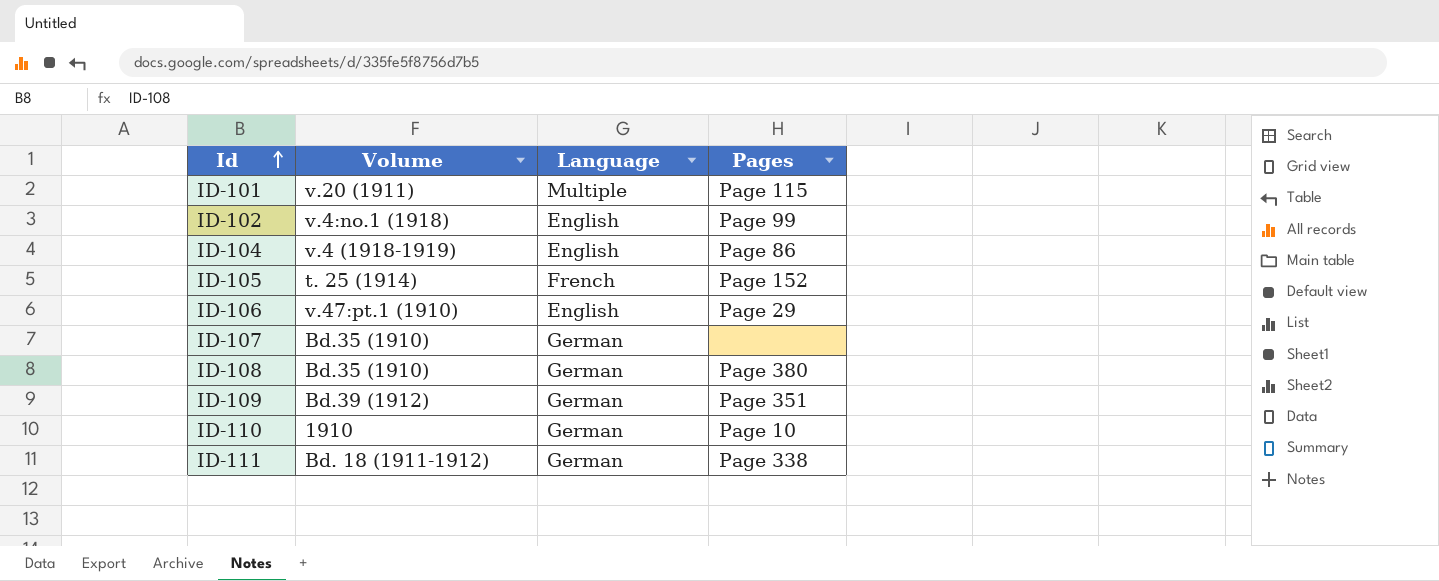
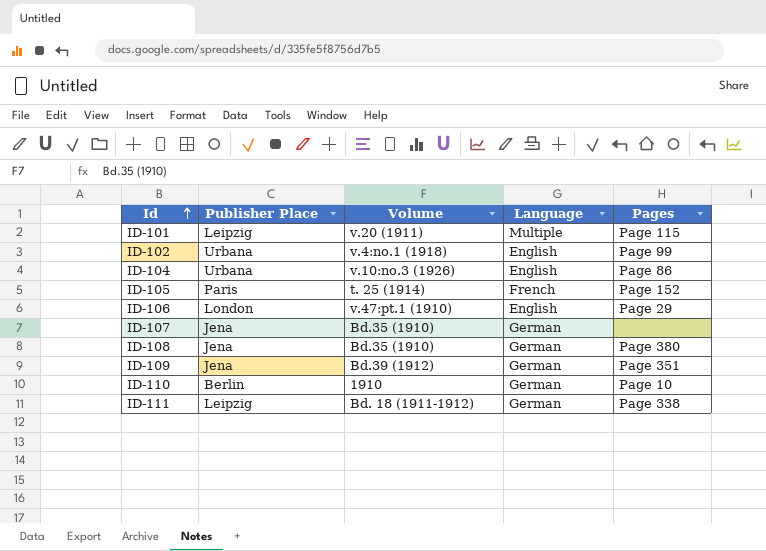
column Publisher Place | position: none -> 2
ID-104 | Volume: v.4 (1918-1919) -> v.10:no.3 (1926)

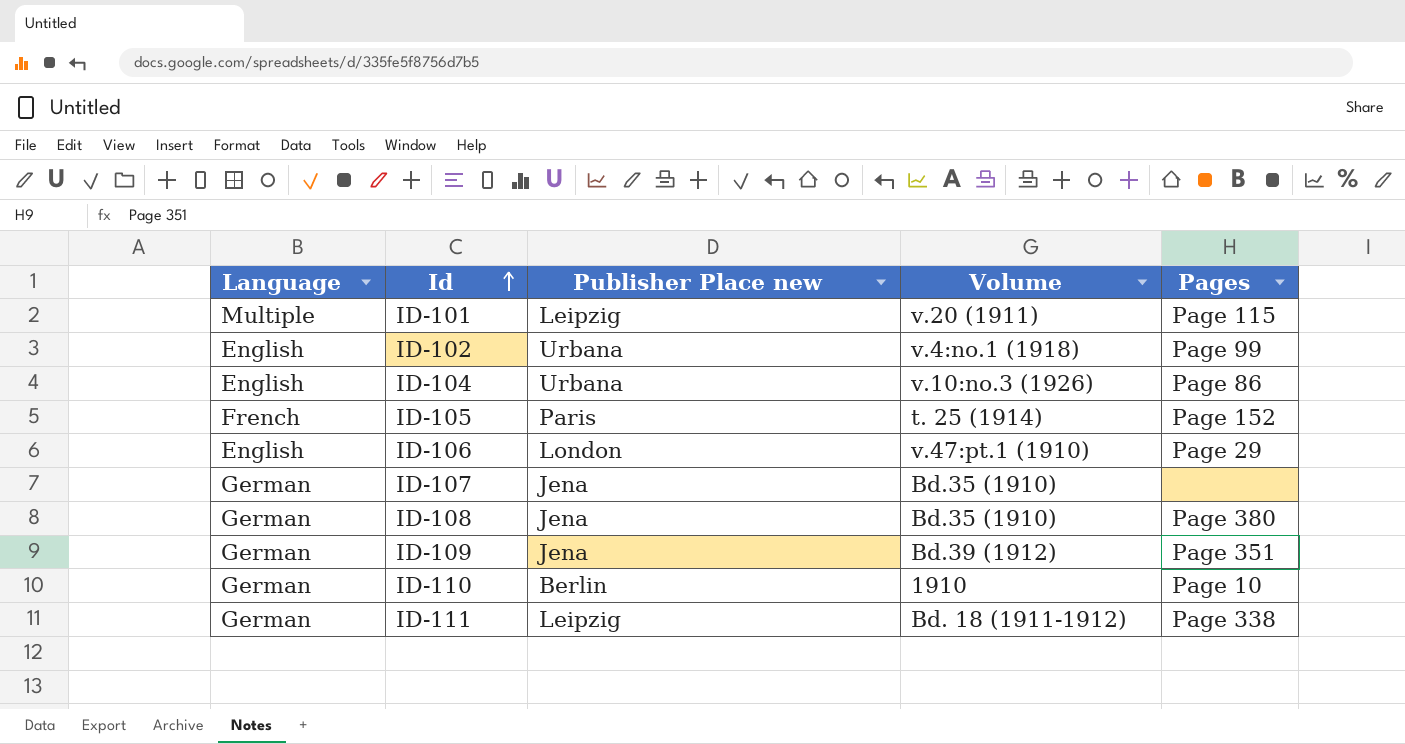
column Language | position: 4 -> 1
column name: Publisher Place -> Publisher Place new

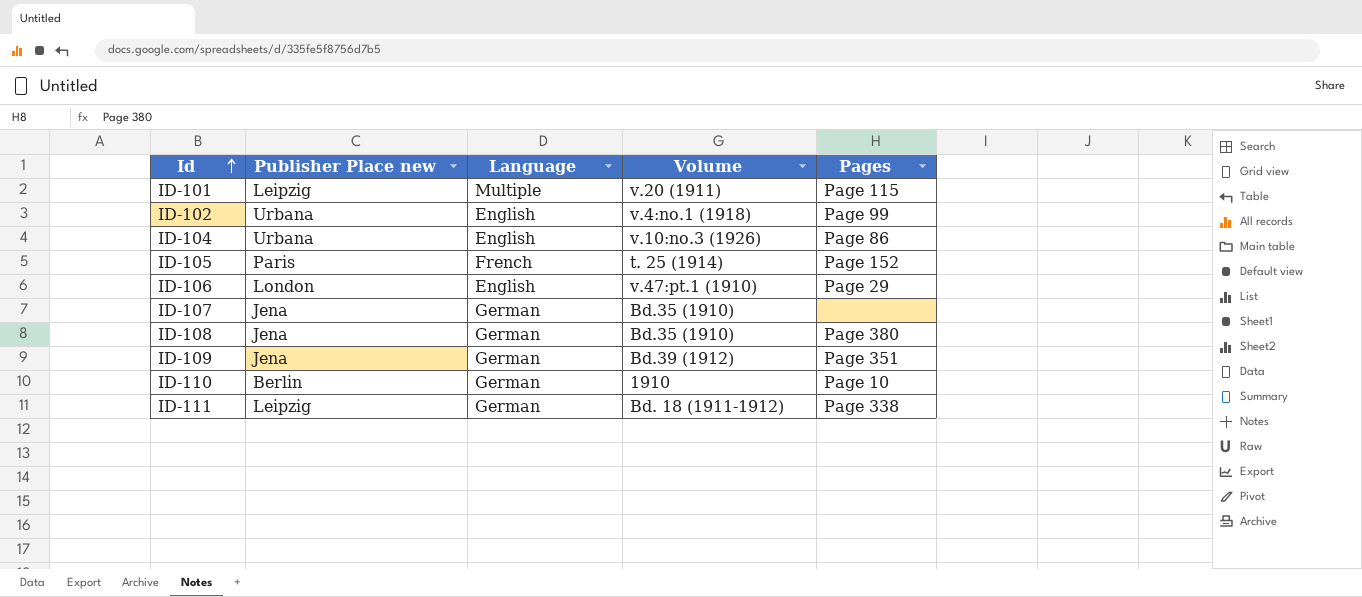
column Language | position: 1 -> 3

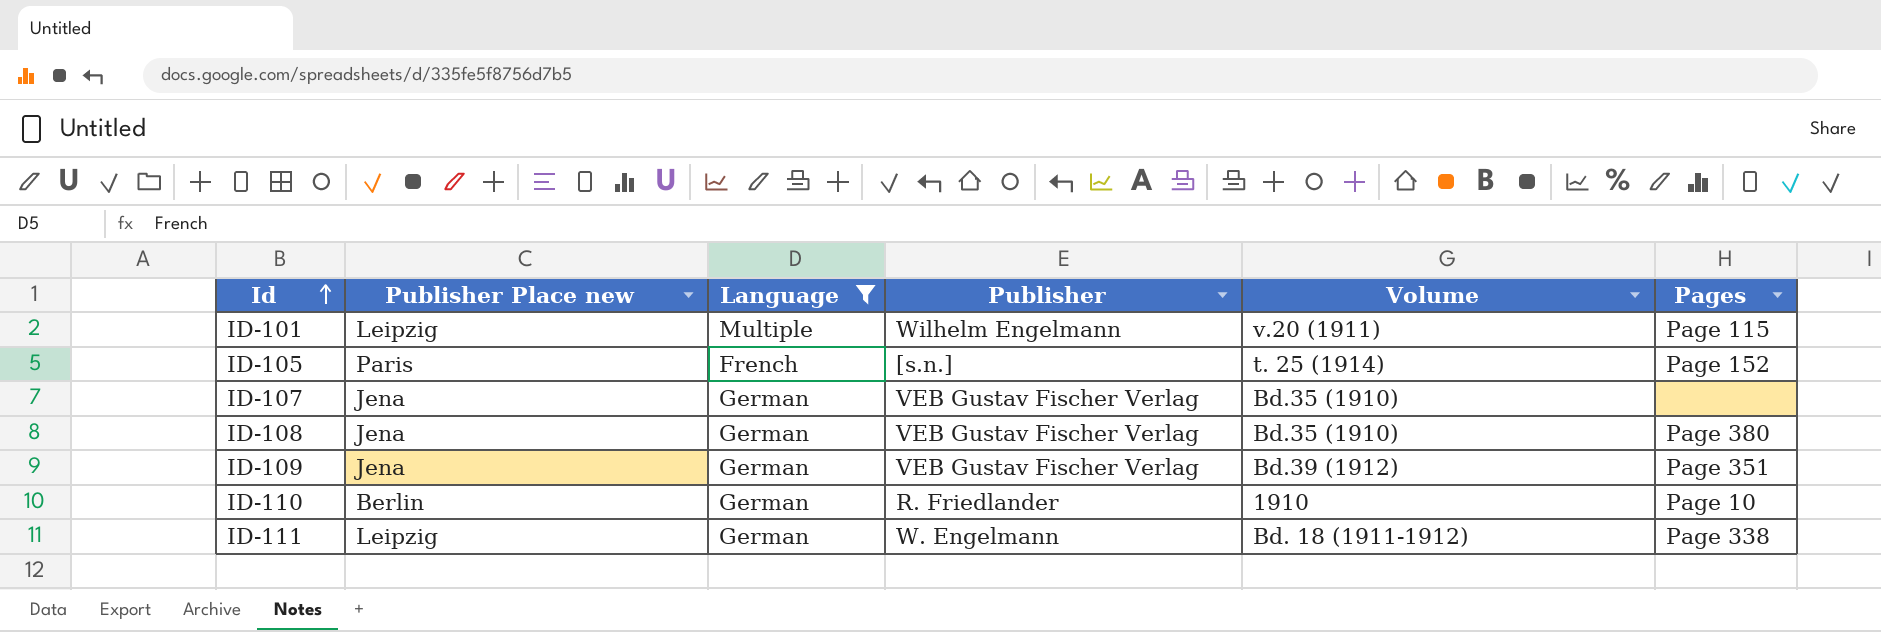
filter: none -> Language != English
column Publisher | position: none -> 4

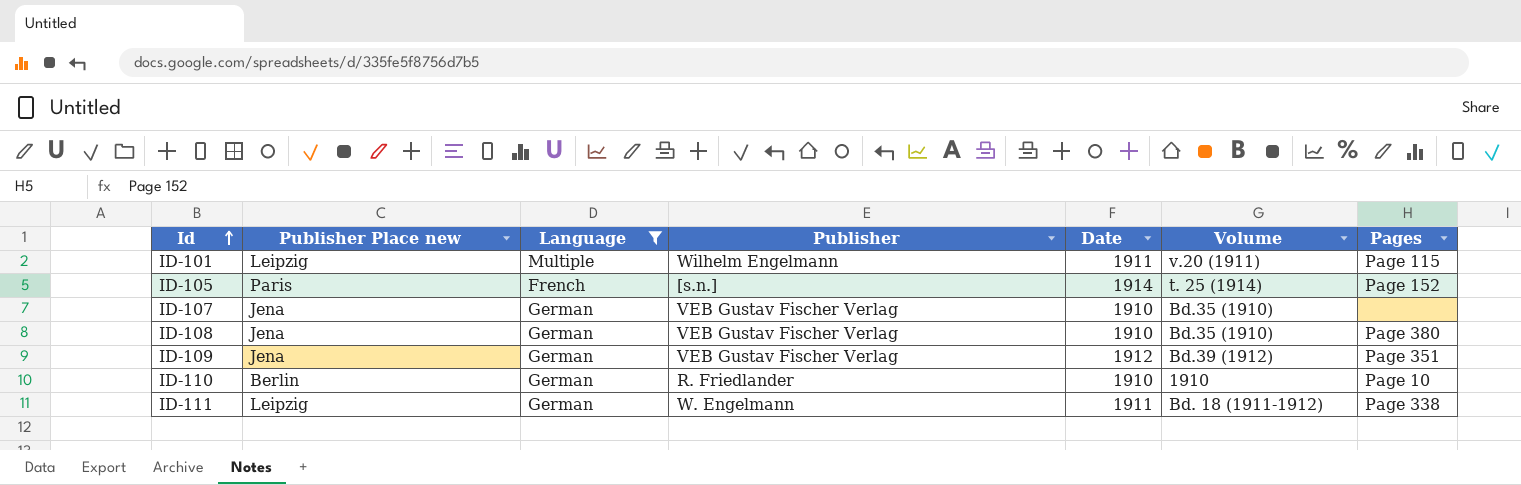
column Date | position: none -> 5

